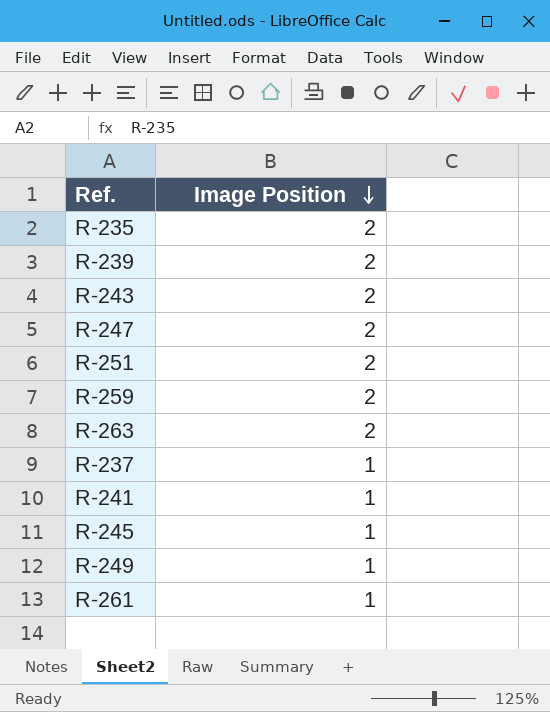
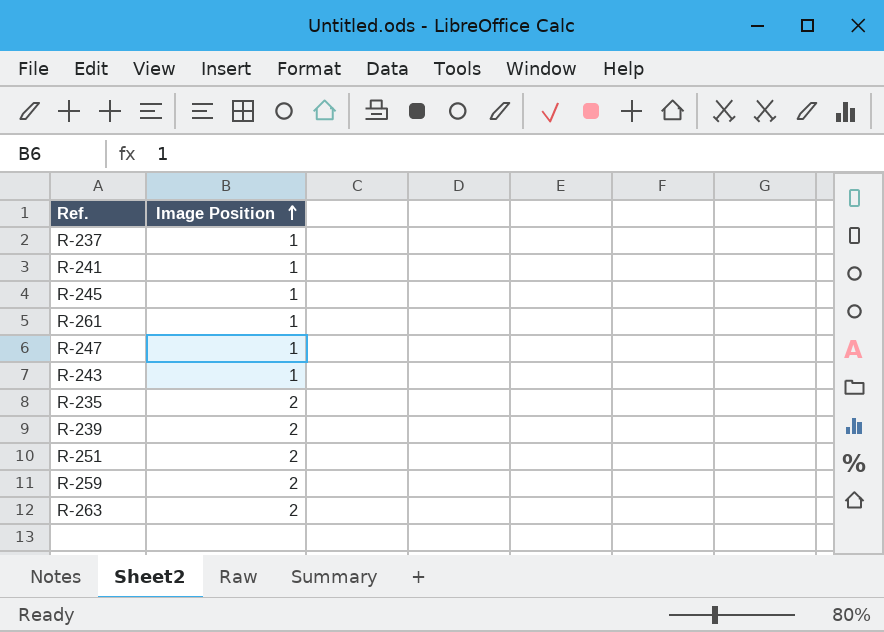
row order: Image Position descending -> Image Position ascending
row R-249: 1 -> none
R-247 | Image Position: 2 -> 1
R-243 | Image Position: 2 -> 1

